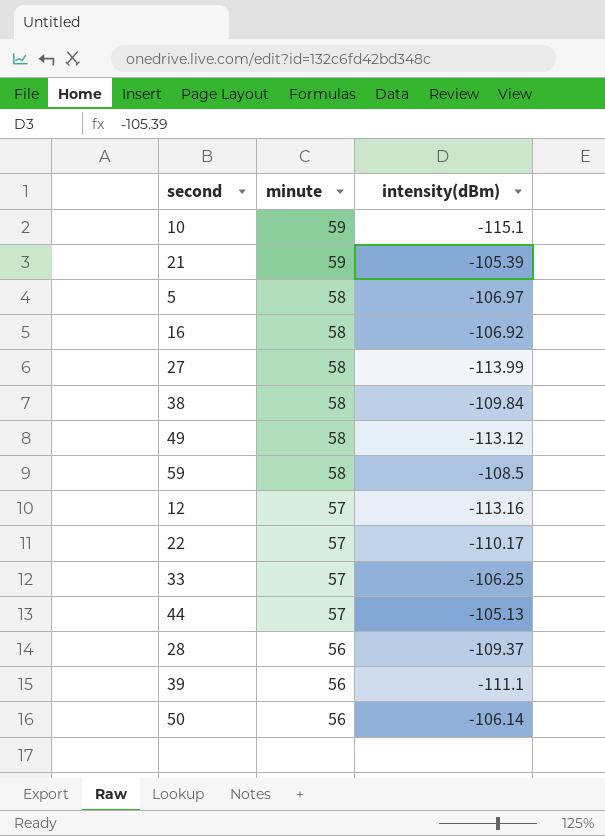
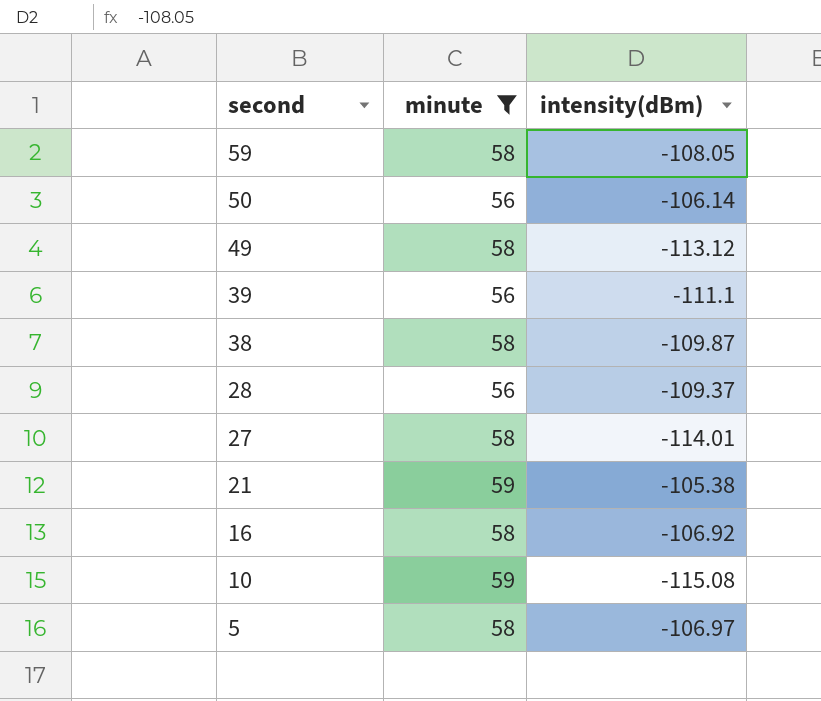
filter: none -> minute != 57
row order: minute descending -> second descending
59 | intensity(dBm): -108.5 -> -108.05
38 | intensity(dBm): -109.84 -> -109.87
27 | intensity(dBm): -113.99 -> -114.01
21 | intensity(dBm): -105.39 -> -105.38
10 | intensity(dBm): -115.1 -> -115.08

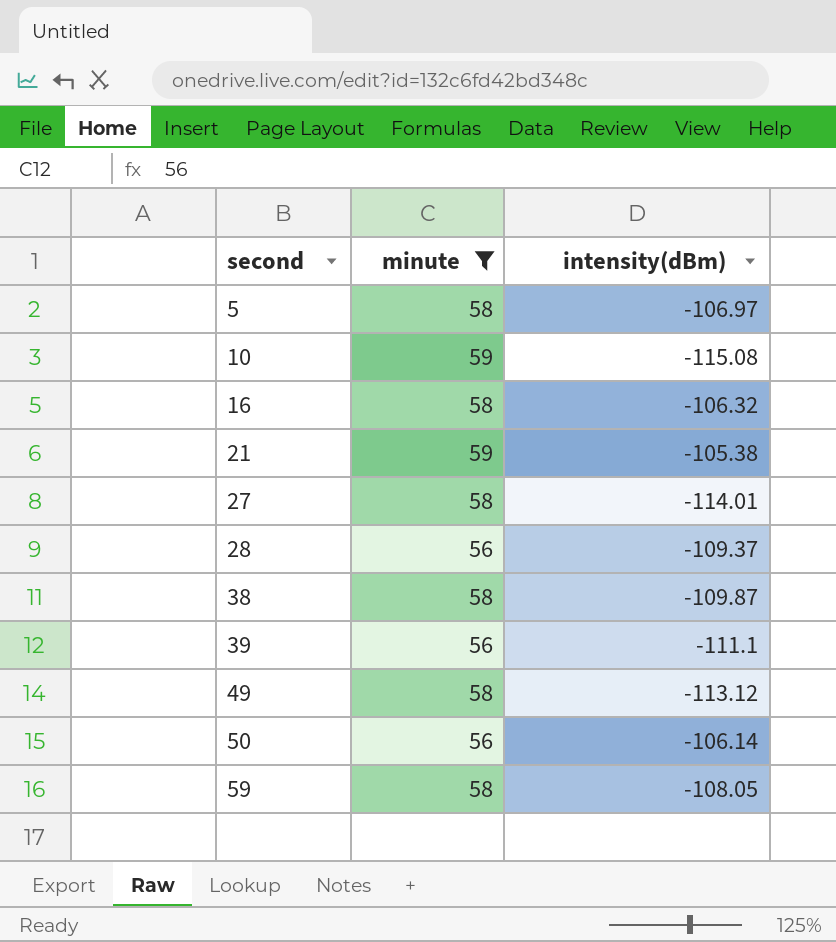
row order: second descending -> second ascending
16 | intensity(dBm): -106.92 -> -106.32

